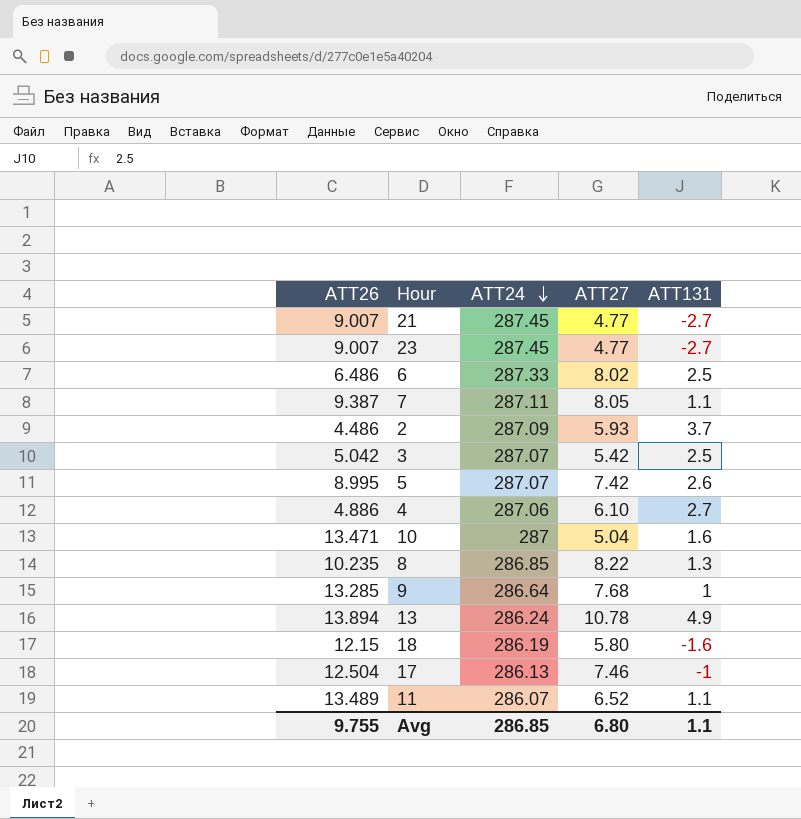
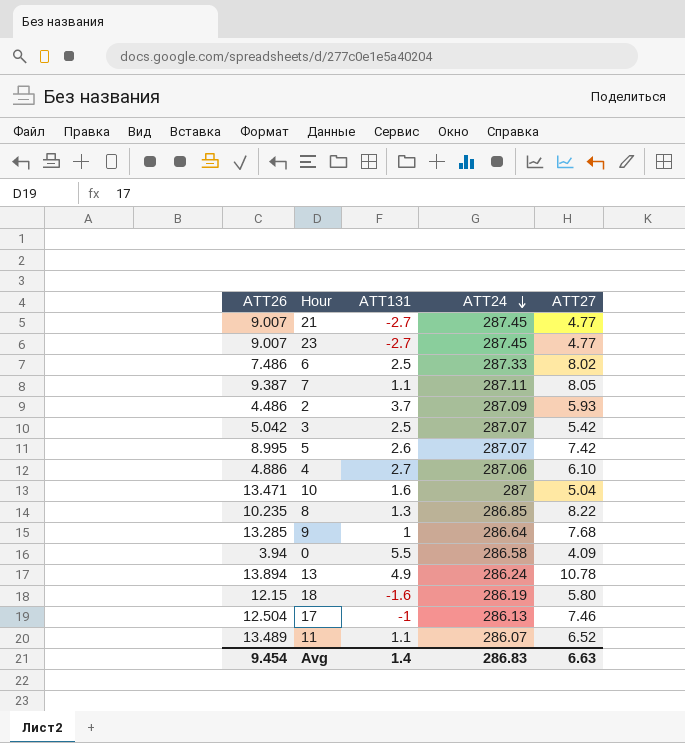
column ATT131 | position: 5 -> 3
6 | ATT26: 6.486 -> 7.486
row 0: none -> 3.94 | 5.5 | 286.58 | 4.09
Avg | ATT26: 9.755 -> 9.454
Avg | ATT131: 1.1 -> 1.4
Avg | ATT24: 286.85 -> 286.83
Avg | ATT27: 6.80 -> 6.63

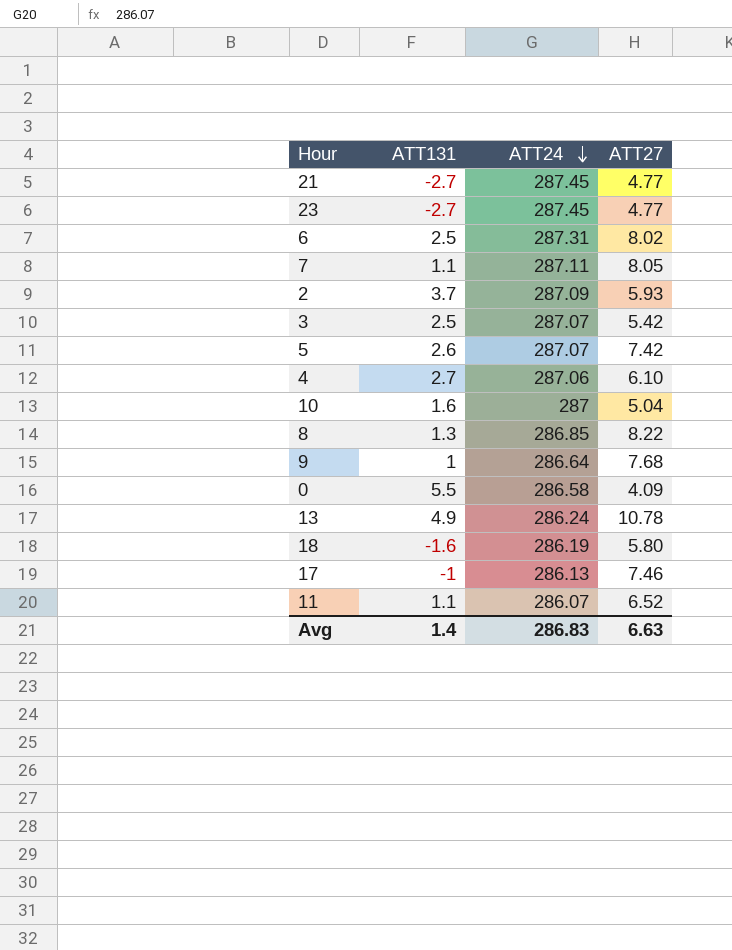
column ATT26 | position: 1 -> none
6 | ATT24: 287.33 -> 287.31

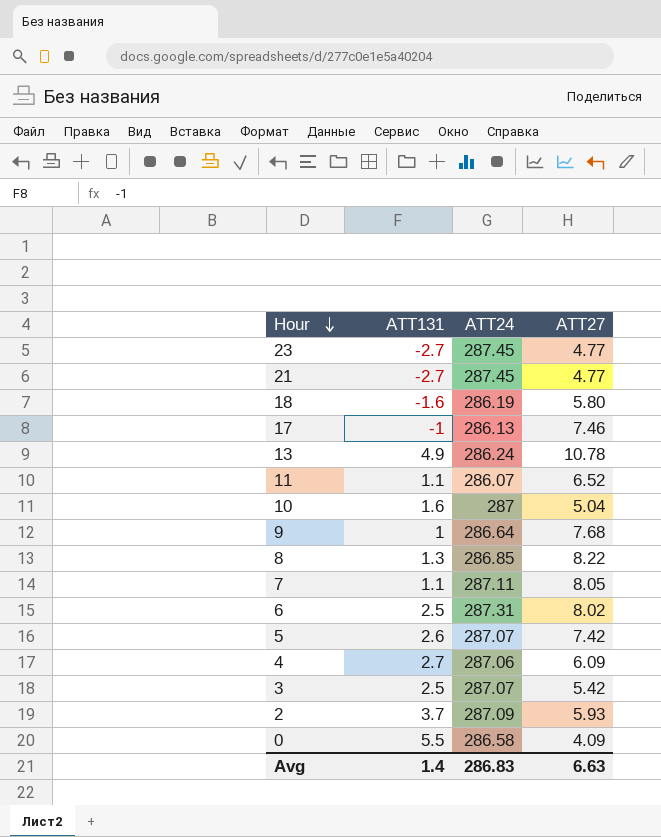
row order: ATT24 descending -> Hour descending
4 | ATT27: 6.10 -> 6.09

